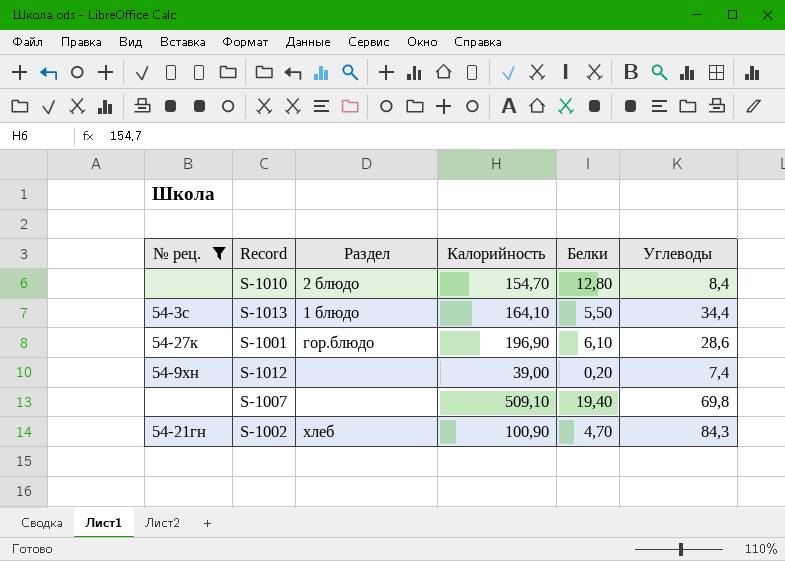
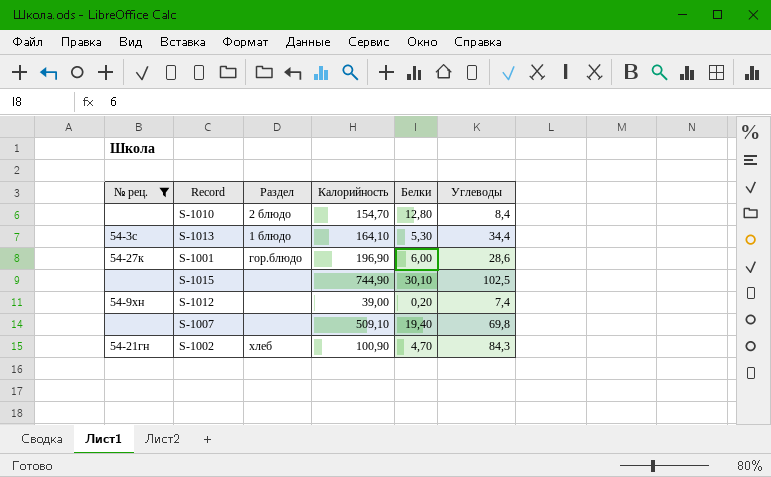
S-1013 | Белки: 5,50 -> 5,30
S-1001 | Белки: 6,10 -> 6,00
row S-1015: none -> none | none | 744,90 | 30,10 | 102,5

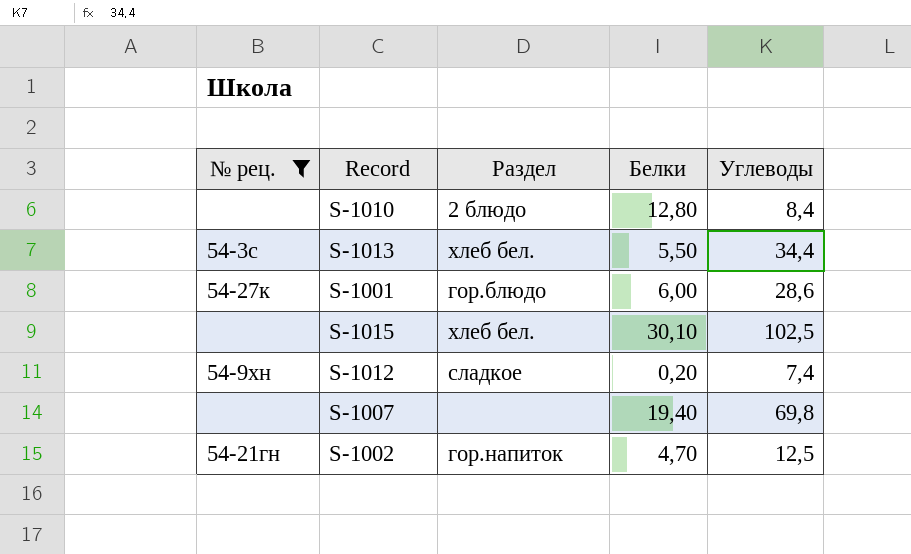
column Калорийность | position: 4 -> none
S-1013 | Раздел: 1 блюдо -> хлеб бел.
S-1013 | Белки: 5,30 -> 5,50
S-1015 | Раздел: none -> хлеб бел.
S-1012 | Раздел: none -> сладкое
S-1002 | Раздел: хлеб -> гор.напиток
S-1002 | Углеводы: 84,3 -> 12,5

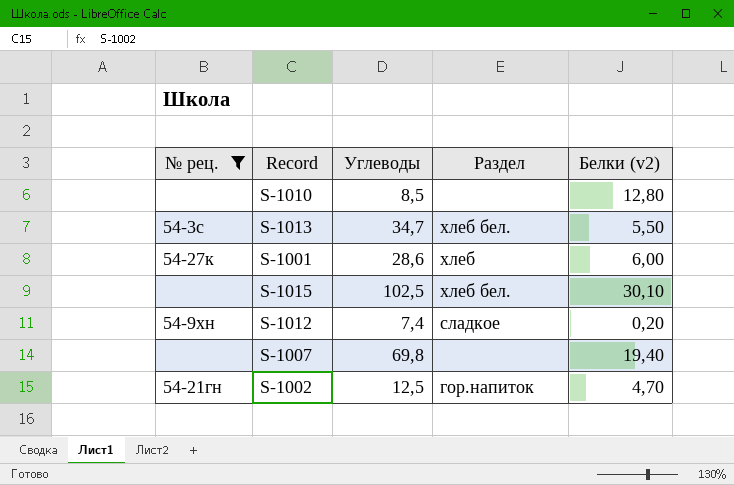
column Углеводы | position: 5 -> 3
column name: Белки -> Белки (v2)
S-1010 | Углеводы: 8,4 -> 8,5
S-1010 | Раздел: 2 блюдо -> none
S-1013 | Углеводы: 34,4 -> 34,7
S-1001 | Раздел: гор.блюдо -> хлеб

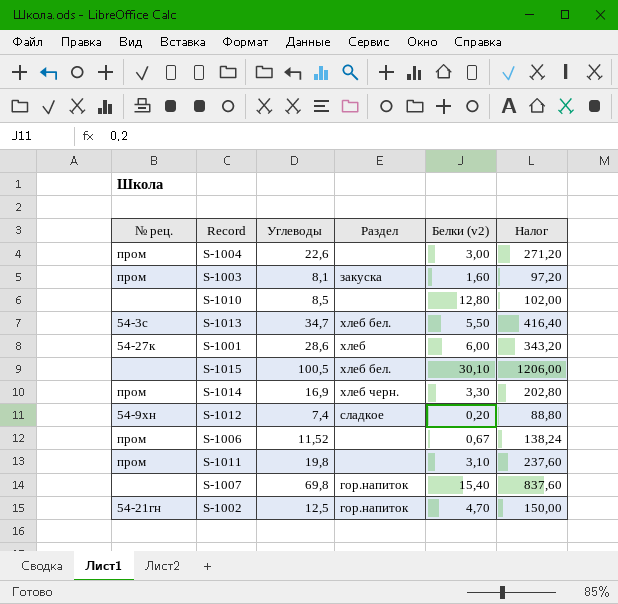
filter: № рец. != пром -> none
column Налог | formula: none -> [Углеводы] * 12
S-1015 | Углеводы: 102,5 -> 100,5
S-1007 | Раздел: none -> гор.напиток
S-1007 | Белки (v2): 19,40 -> 15,40

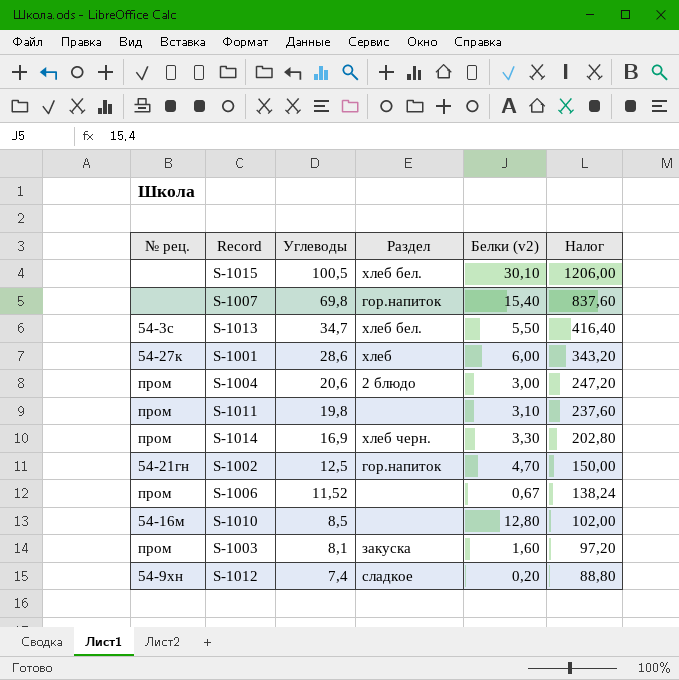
row order: none -> Углеводы descending
S-1004 | Углеводы: 22,6 -> 20,6
S-1004 | Раздел: none -> 2 блюдо
S-1004 | Налог: 271,20 -> 247,20
S-1010 | № рец.: none -> 54-16м

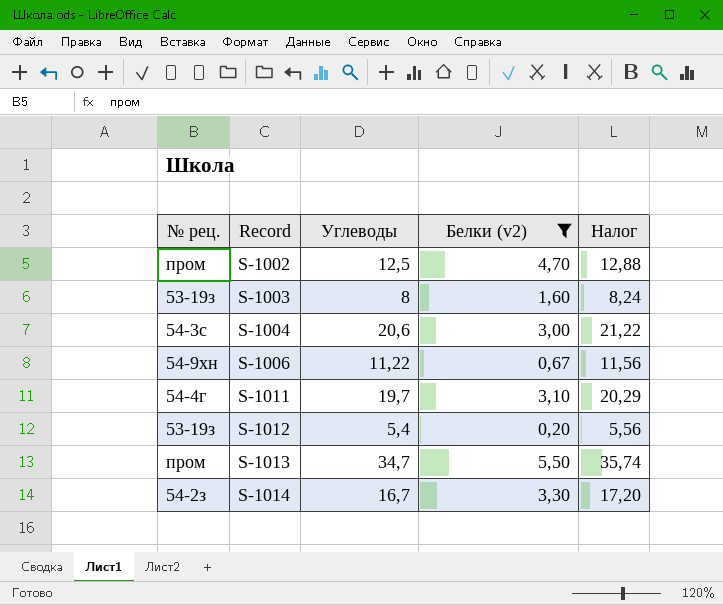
filter: none -> Белки (v2) <= 5,50
row order: Углеводы descending -> Record ascending
column Раздел | position: 4 -> none
column Налог | formula: [Углеводы] * 12 -> [Углеводы] * 1,03
S-1002 | № рец.: 54-21гн -> пром
S-1003 | № рец.: пром -> 53-19з
S-1003 | Углеводы: 8,1 -> 8
S-1004 | № рец.: пром -> 54-3с
S-1006 | № рец.: пром -> 54-9хн
S-1006 | Углеводы: 11,52 -> 11,22
S-1011 | № рец.: пром -> 54-4г
S-1011 | Углеводы: 19,8 -> 19,7
S-1012 | № рец.: 54-9хн -> 53-19з
S-1012 | Углеводы: 7,4 -> 5,4
S-1013 | № рец.: 54-3с -> пром
S-1014 | № рец.: пром -> 54-2з
S-1014 | Углеводы: 16,9 -> 16,7

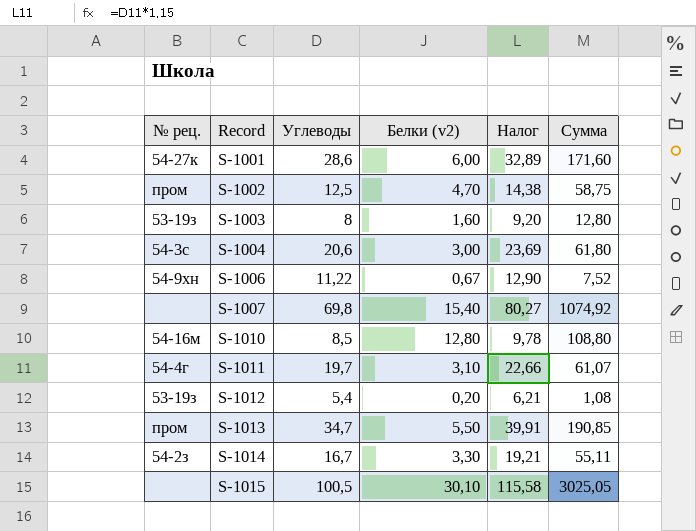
filter: Белки (v2) <= 5,50 -> none
column Налог | formula: [Углеводы] * 1,03 -> [Углеводы] * 1,15
column Сумма | formula: none -> [Углеводы] * [Белки (v2)]

